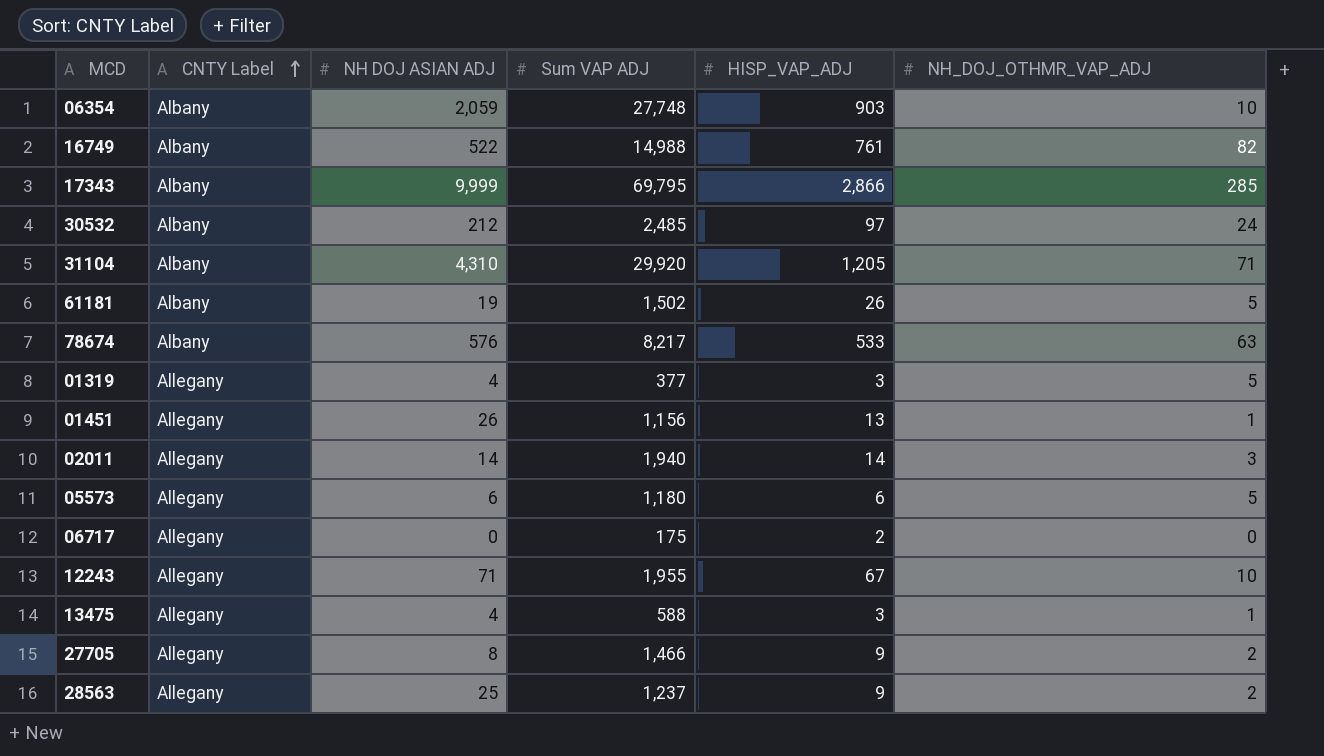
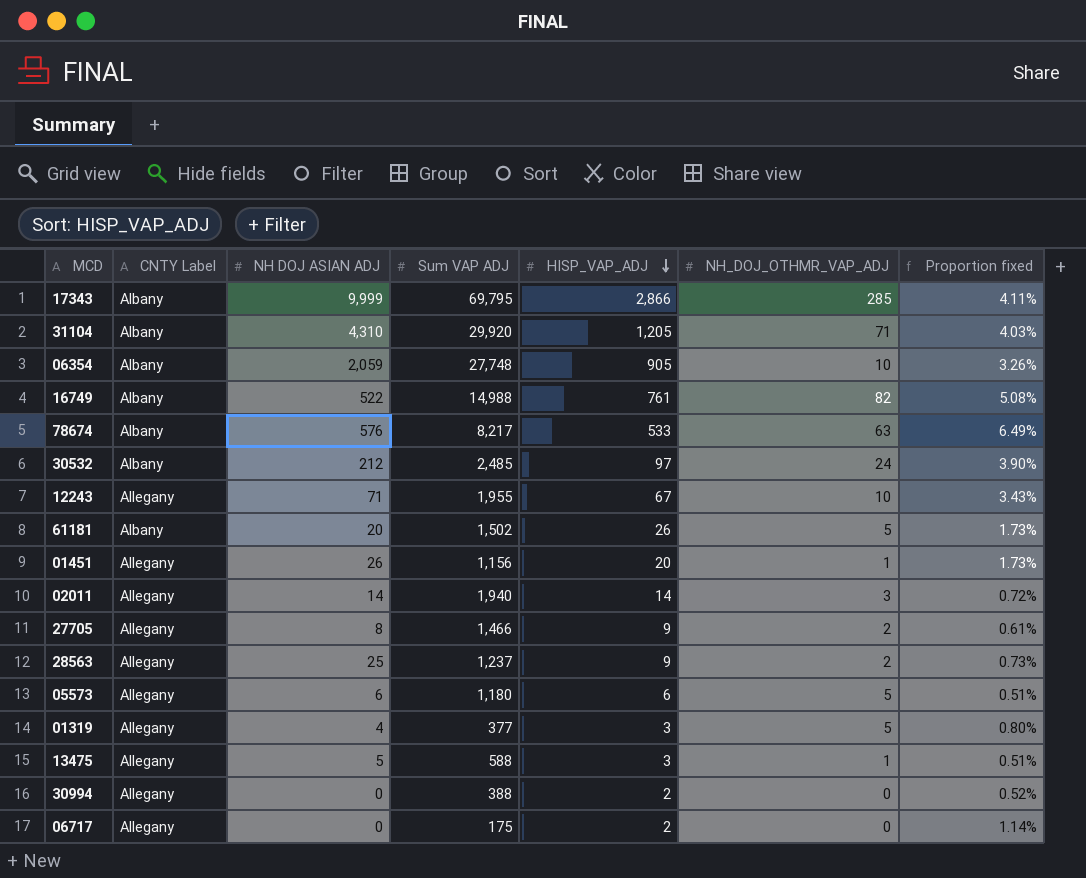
row order: CNTY Label ascending -> HISP_VAP_ADJ descending
column Proportion fixed | formula: none -> [HISP_VAP_ADJ] / [Sum VAP ADJ]
06354 | HISP_VAP_ADJ: 903 -> 905
61181 | NH DOJ ASIAN ADJ: 19 -> 20
01451 | HISP_VAP_ADJ: 13 -> 20
13475 | NH DOJ ASIAN ADJ: 4 -> 5
row 30994: none -> Allegany | 0 | 388 | 2 | 0 | 0.52%

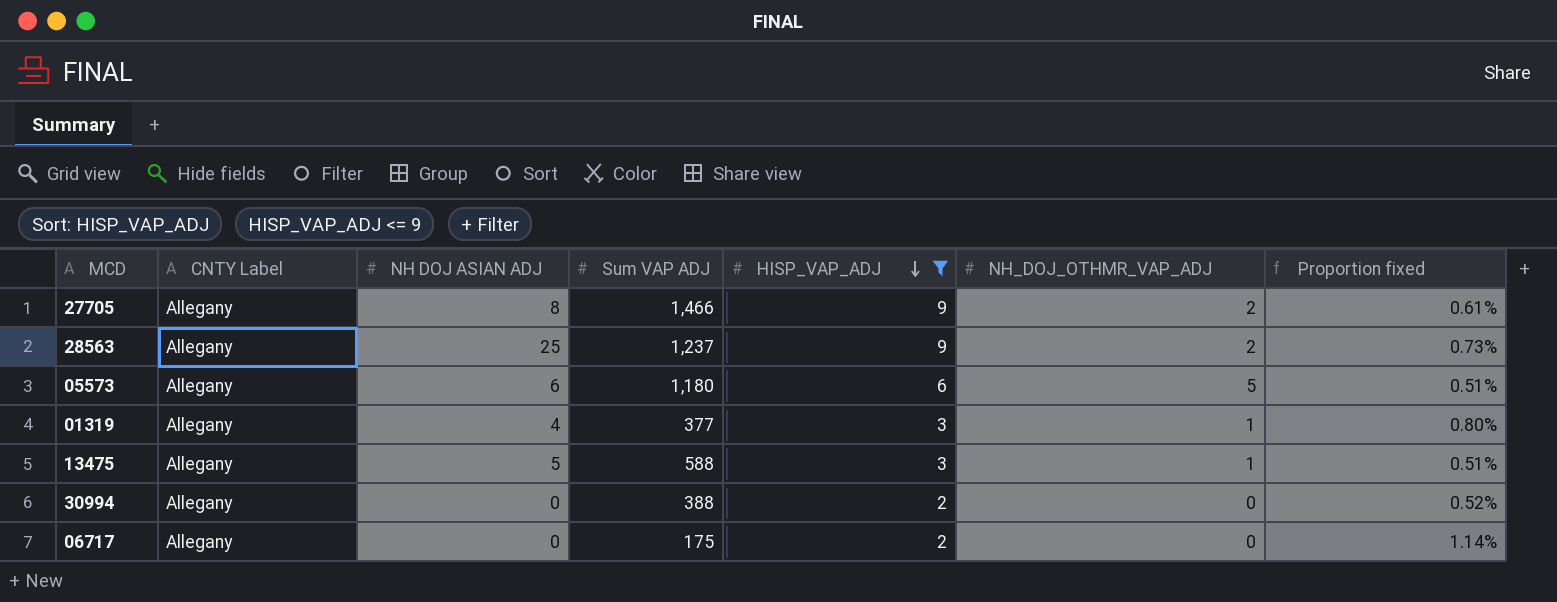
filter: none -> HISP_VAP_ADJ <= 9
01319 | NH_DOJ_OTHMR_VAP_ADJ: 5 -> 1

